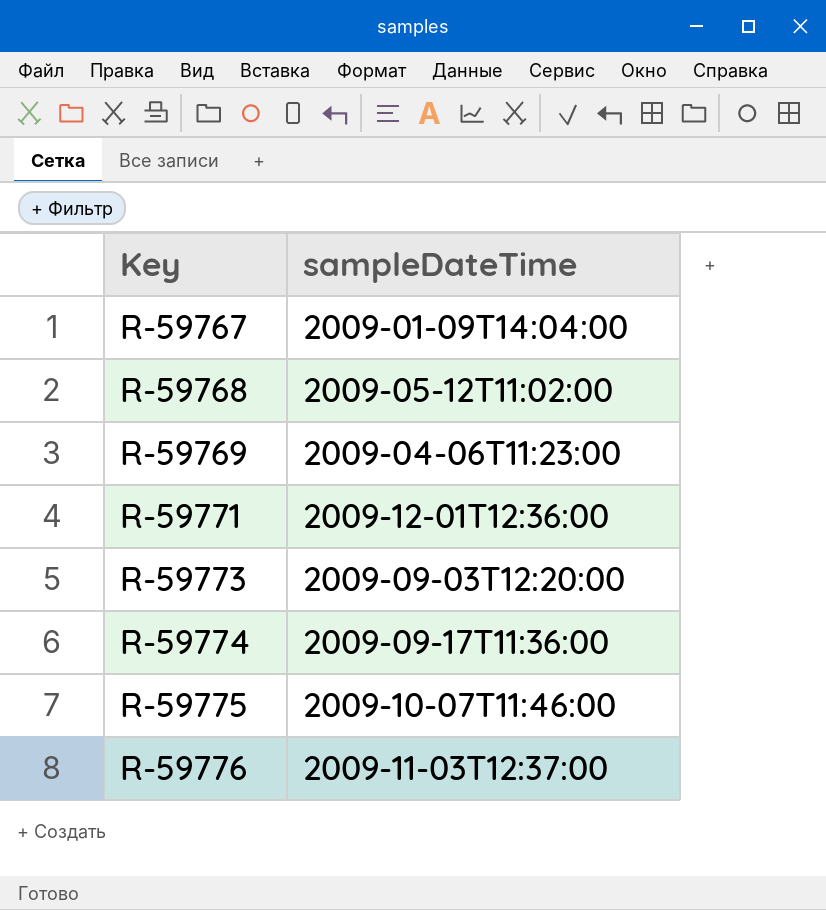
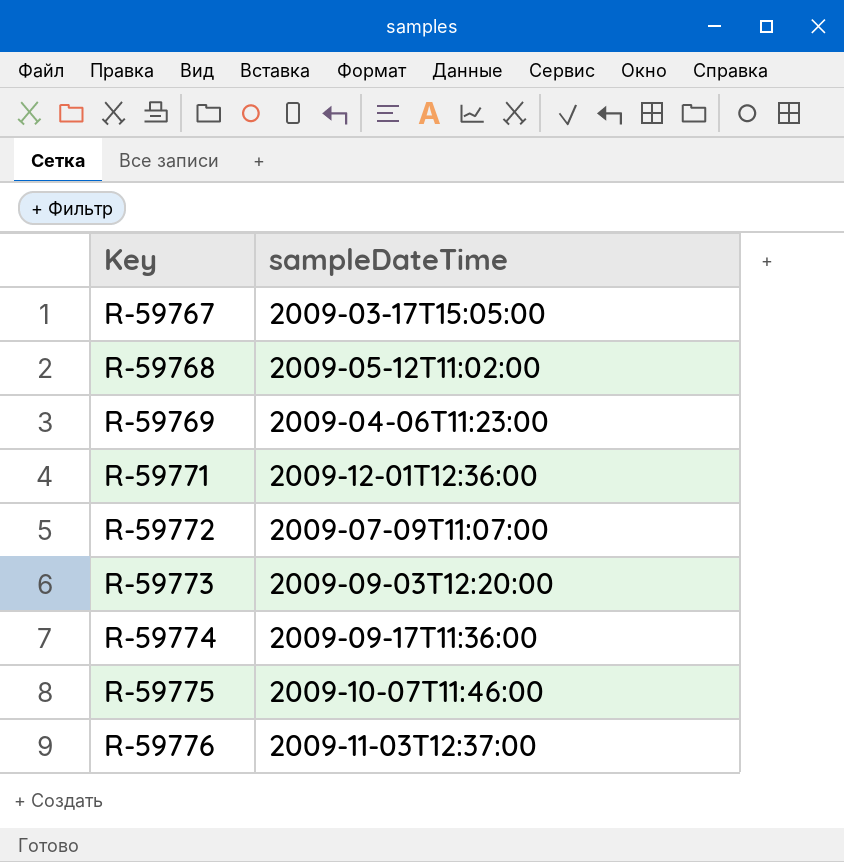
R-59767 | sampleDateTime: 2009-01-09T14:04:00 -> 2009-03-17T15:05:00
row R-59772: none -> 2009-07-09T11:07:00

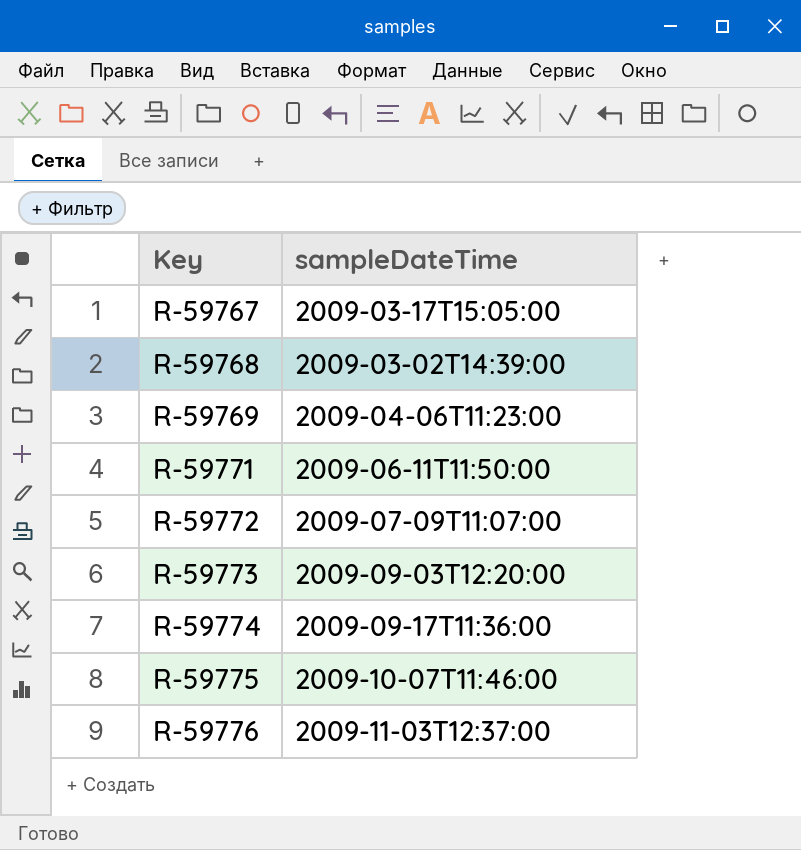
R-59768 | sampleDateTime: 2009-05-12T11:02:00 -> 2009-03-02T14:39:00
R-59771 | sampleDateTime: 2009-12-01T12:36:00 -> 2009-06-11T11:50:00

